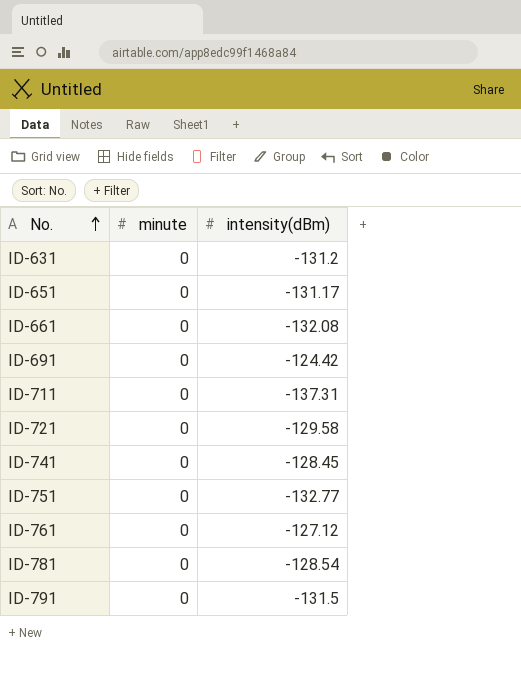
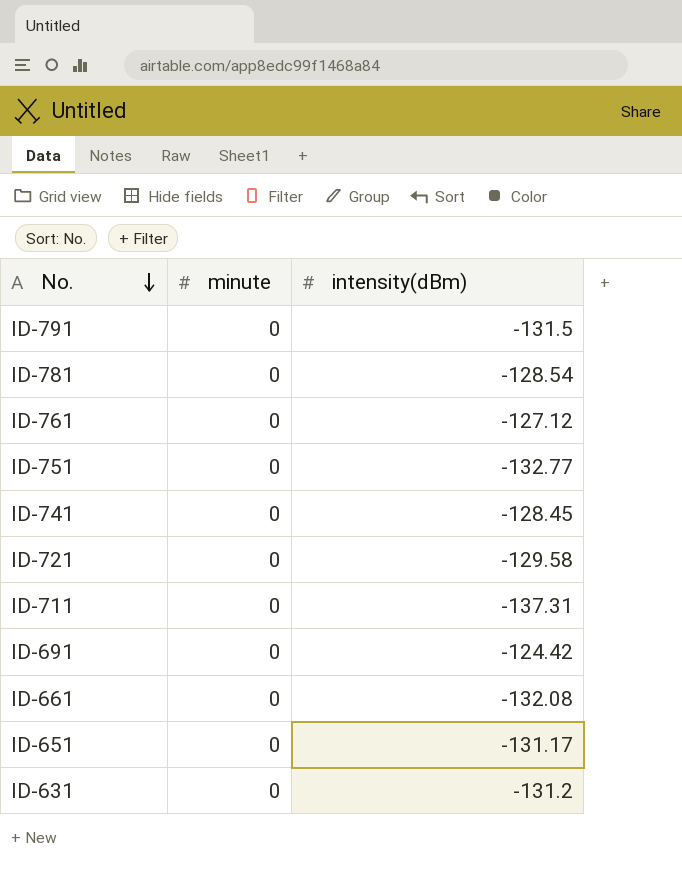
row order: No. ascending -> No. descending

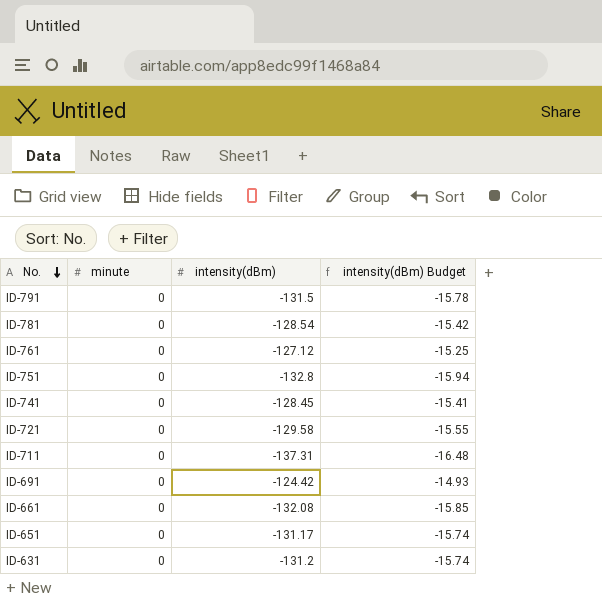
column intensity(dBm) Budget | formula: none -> [intensity(dBm)] * 0.12
ID-751 | intensity(dBm): -132.77 -> -132.8

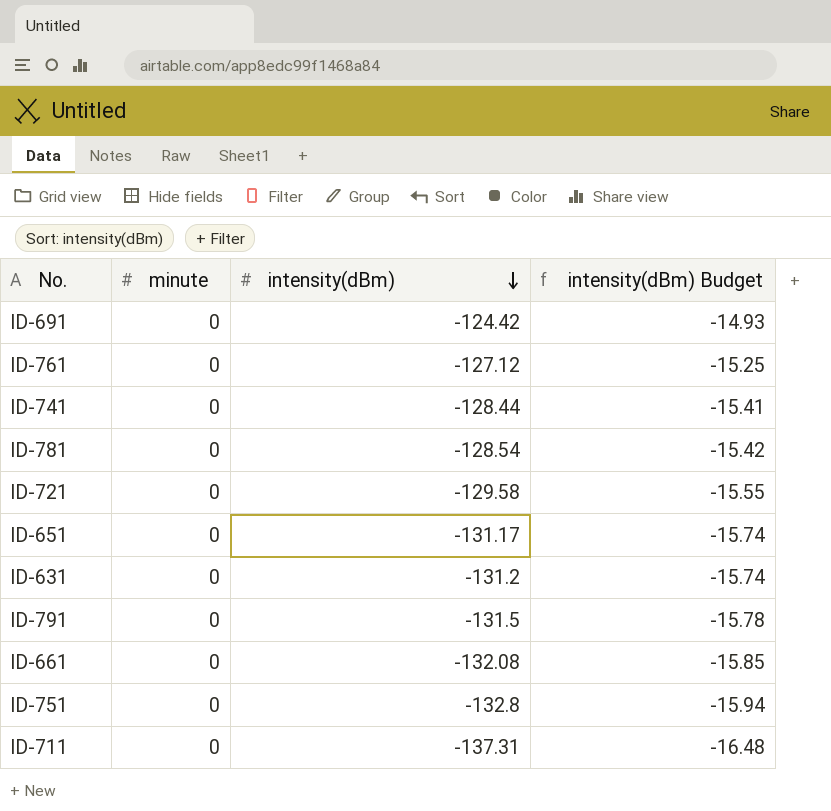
row order: No. descending -> intensity(dBm) descending
ID-741 | intensity(dBm): -128.45 -> -128.44

